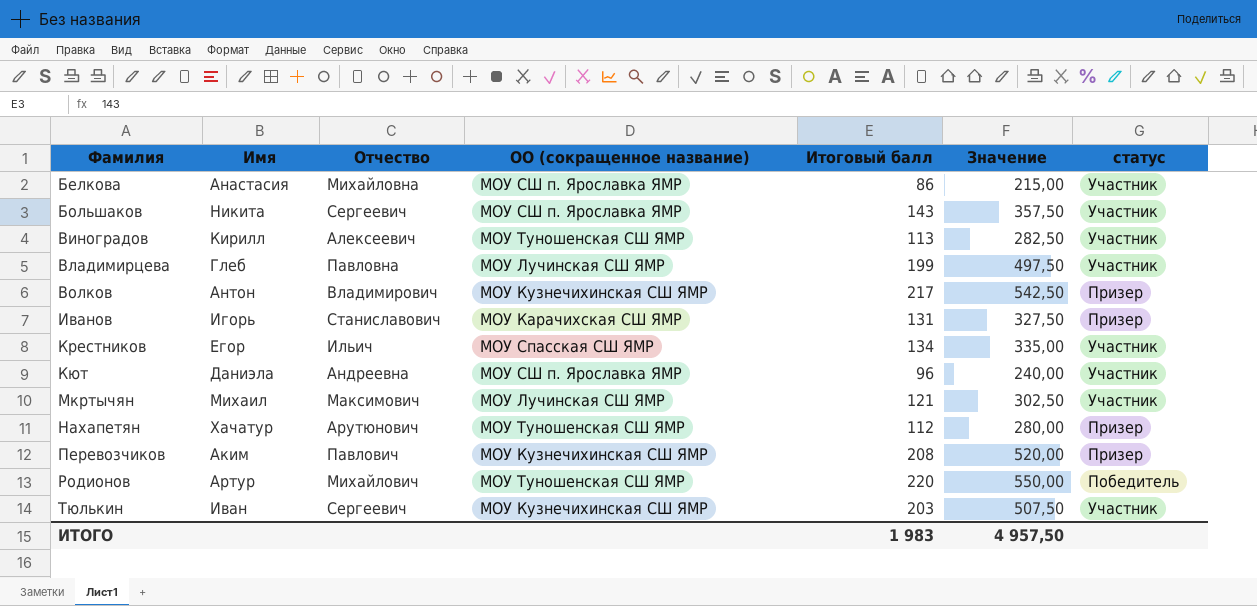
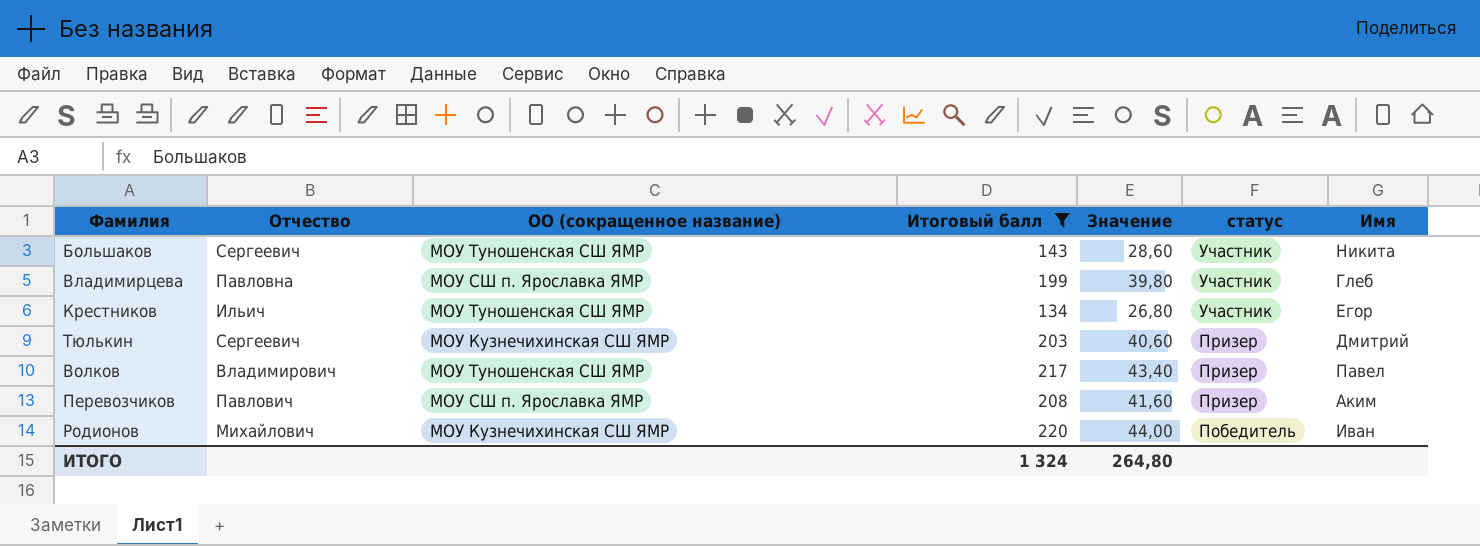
filter: none -> Итоговый балл >= 134
row order: Фамилия ascending -> статус descending
column Значение | formula: [Итоговый балл] * 2,5 -> [Итоговый балл] * 0,2
column Имя | position: 2 -> 7
Большаков | ОО (сокращенное название): МОУ СШ п. Ярославка ЯМР -> МОУ Туношенская СШ ЯМР
Владимирцева | ОО (сокращенное название): МОУ Лучинская СШ ЯМР -> МОУ СШ п. Ярославка ЯМР
Крестников | ОО (сокращенное название): МОУ Спасская СШ ЯМР -> МОУ Туношенская СШ ЯМР
Тюлькин | статус: Участник -> Призер
Тюлькин | Имя: Иван -> Дмитрий
Волков | ОО (сокращенное название): МОУ Кузнечихинская СШ ЯМР -> МОУ Туношенская СШ ЯМР
Волков | Имя: Антон -> Павел
Перевозчиков | ОО (сокращенное название): МОУ Кузнечихинская СШ ЯМР -> МОУ СШ п. Ярославка ЯМР
Родионов | ОО (сокращенное название): МОУ Туношенская СШ ЯМР -> МОУ Кузнечихинская СШ ЯМР
Родионов | Имя: Артур -> Иван
ИТОГО | Итоговый балл: 1 983 -> 1 324
ИТОГО | Значение: 4 957,50 -> 264,80

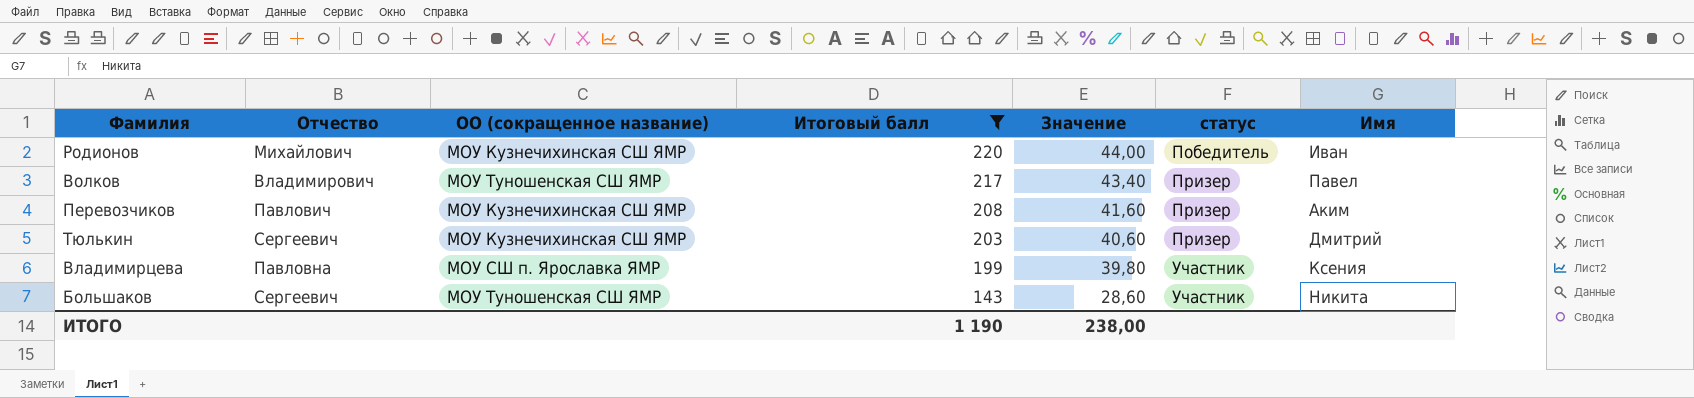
row order: статус descending -> Итоговый балл descending
row Крестников: Ильич | МОУ Туношенская СШ ЯМР | 134 | 26,80 | Участник | Егор -> none
Перевозчиков | ОО (сокращенное название): МОУ СШ п. Ярославка ЯМР -> МОУ Кузнечихинская СШ ЯМР
Владимирцева | Имя: Глеб -> Ксения
ИТОГО | Итоговый балл: 1 324 -> 1 190
ИТОГО | Значение: 264,80 -> 238,00

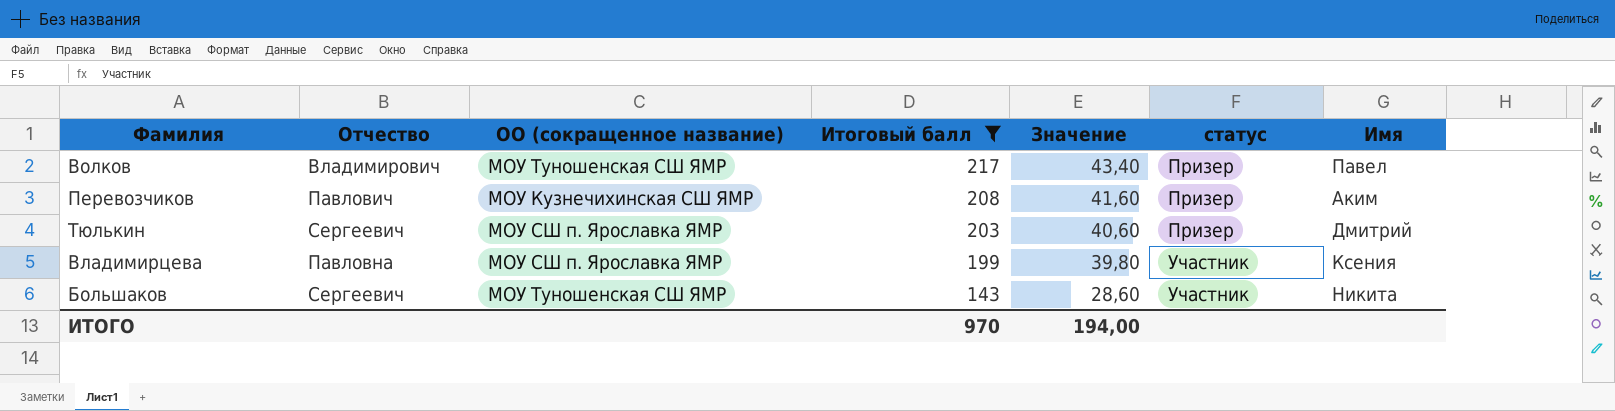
row Родионов: Михайлович | МОУ Кузнечихинская СШ ЯМР | 220 | 44,00 | Победитель | Иван -> none
Тюлькин | ОО (сокращенное название): МОУ Кузнечихинская СШ ЯМР -> МОУ СШ п. Ярославка ЯМР
ИТОГО | Итоговый балл: 1 190 -> 970
ИТОГО | Значение: 238,00 -> 194,00

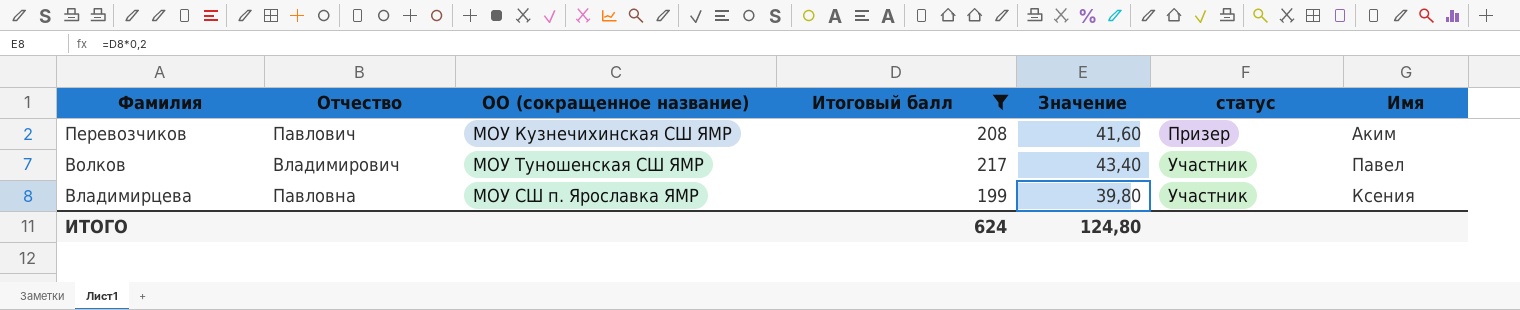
row order: Итоговый балл descending -> Фамилия descending
row Тюлькин: Сергеевич | МОУ СШ п. Ярославка ЯМР | 203 | 40,60 | Призер | Дмитрий -> none
row Большаков: Сергеевич | МОУ Туношенская СШ ЯМР | 143 | 28,60 | Участник | Никита -> none
Волков | статус: Призер -> Участник
ИТОГО | Итоговый балл: 970 -> 624
ИТОГО | Значение: 194,00 -> 124,80

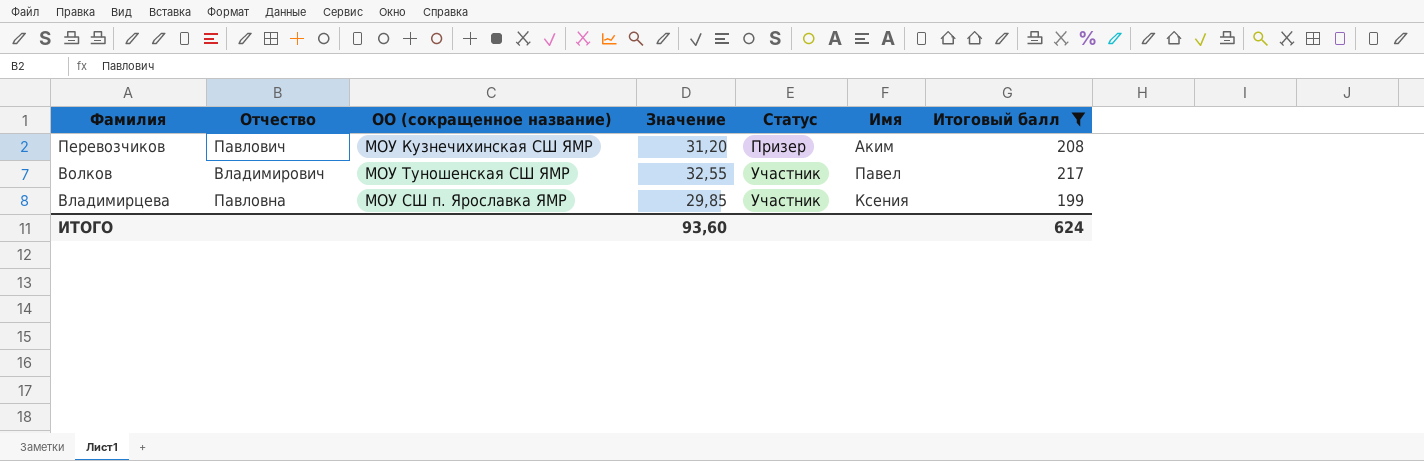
column Значение | formula: [Итоговый балл] * 0,2 -> [Итоговый балл] * 0,15
column name: статус -> Статус
column Итоговый балл | position: 4 -> 7
ИТОГО | Значение: 124,80 -> 93,60

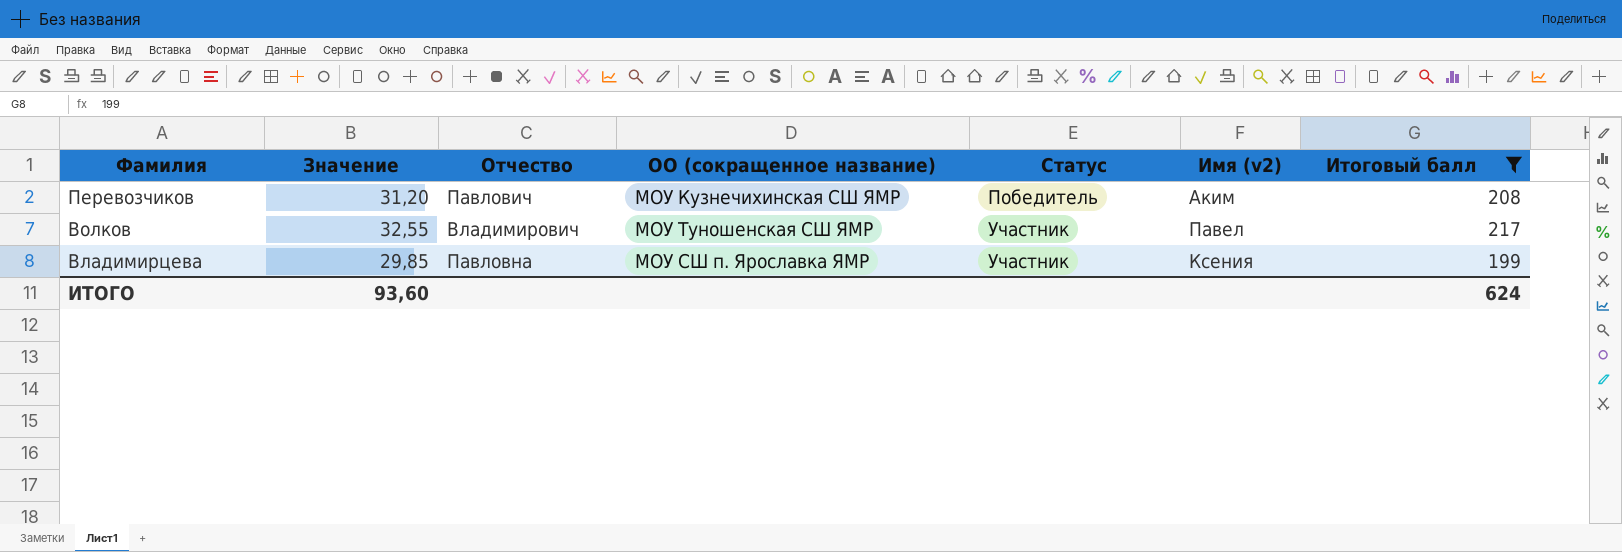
column Значение | position: 4 -> 2
column name: Имя -> Имя (v2)
Перевозчиков | Статус: Призер -> Победитель

